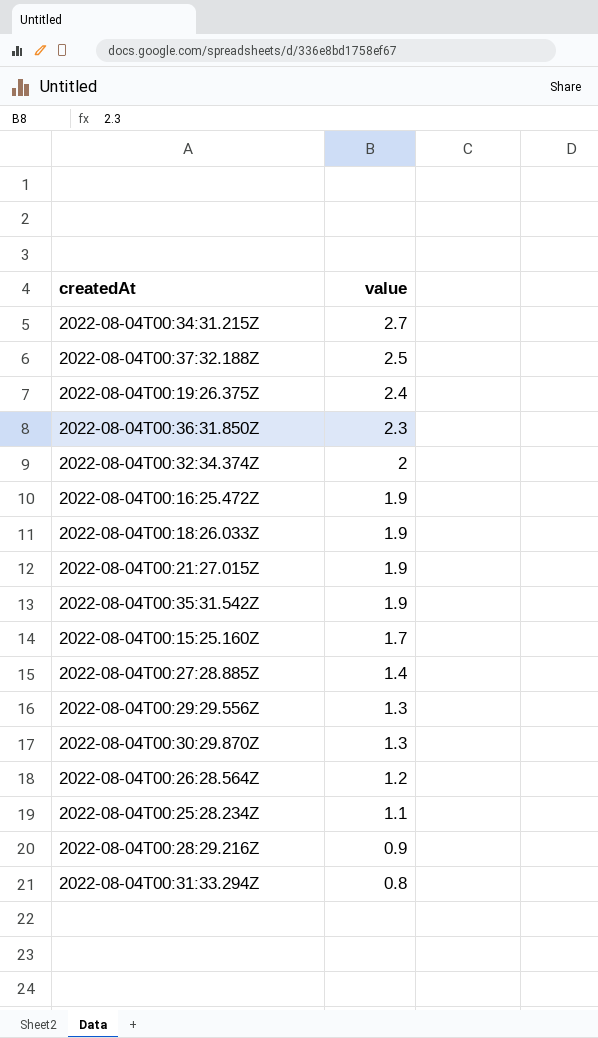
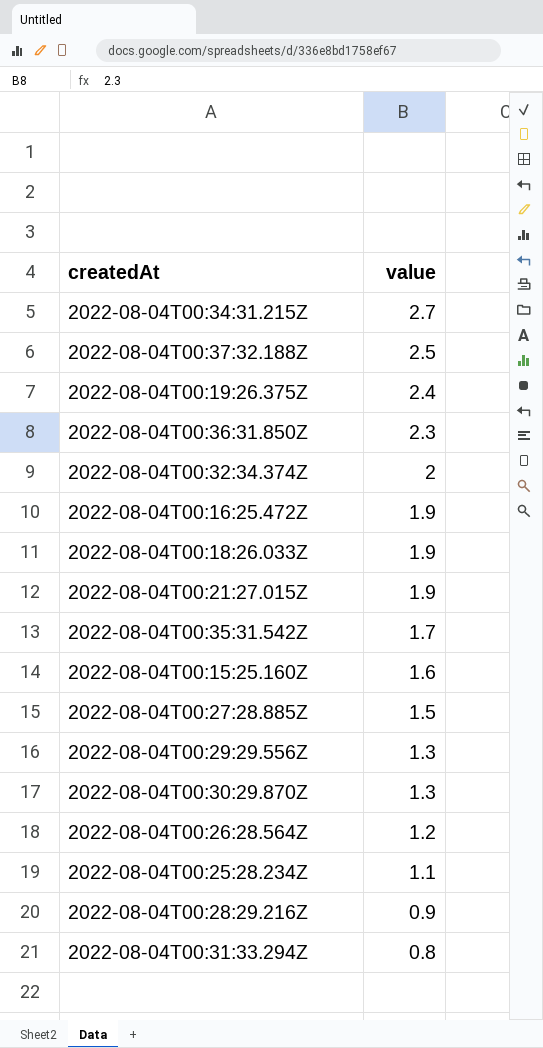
2022-08-04T00:35:31.542Z | value: 1.9 -> 1.7
2022-08-04T00:15:25.160Z | value: 1.7 -> 1.6
2022-08-04T00:27:28.885Z | value: 1.4 -> 1.5

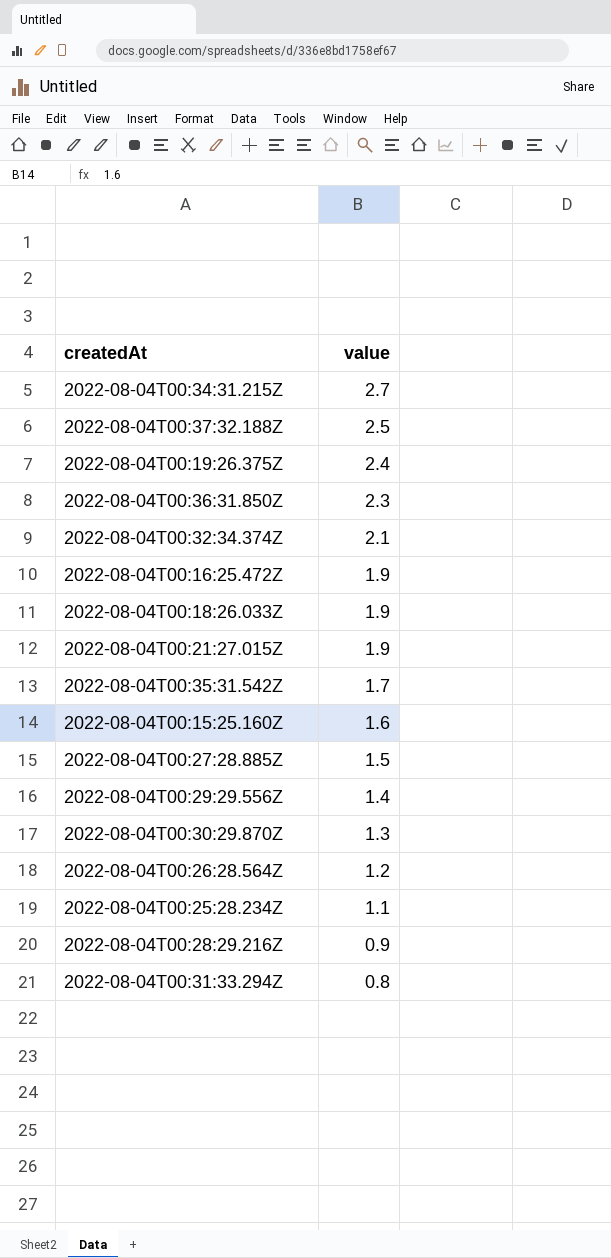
2022-08-04T00:32:34.374Z | value: 2 -> 2.1
2022-08-04T00:29:29.556Z | value: 1.3 -> 1.4

